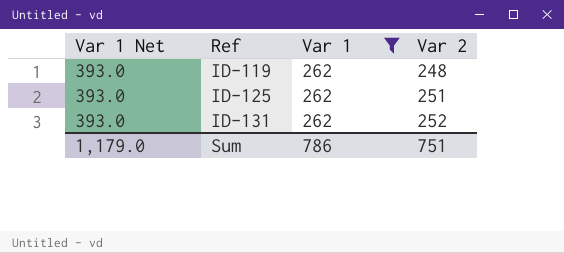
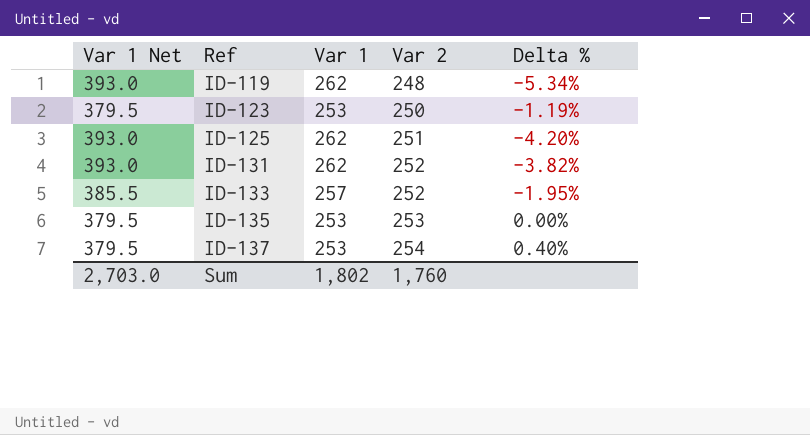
filter: Var 1 = 262 -> none
column Delta % | formula: none -> ([Var 2] - [Var 1]) / [Var 1]
Sum | Var 1 Net: 1,179.0 -> 2,703.0
Sum | Var 1: 786 -> 1,802
Sum | Var 2: 751 -> 1,760

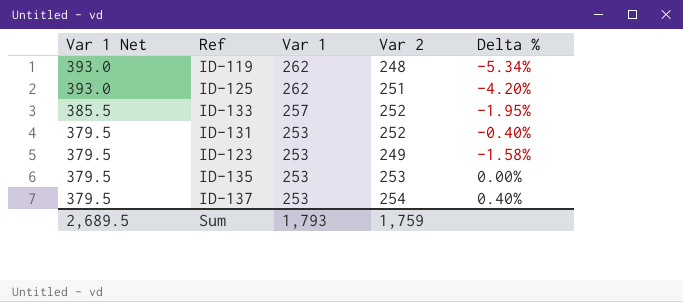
row order: Ref ascending -> Var 1 Net descending
ID-131 | Var 1 Net: 393.0 -> 379.5
ID-131 | Var 1: 262 -> 253
ID-131 | Delta %: -3.82% -> -0.40%
ID-123 | Var 2: 250 -> 249
ID-123 | Delta %: -1.19% -> -1.58%
Sum | Var 1 Net: 2,703.0 -> 2,689.5
Sum | Var 1: 1,802 -> 1,793
Sum | Var 2: 1,760 -> 1,759

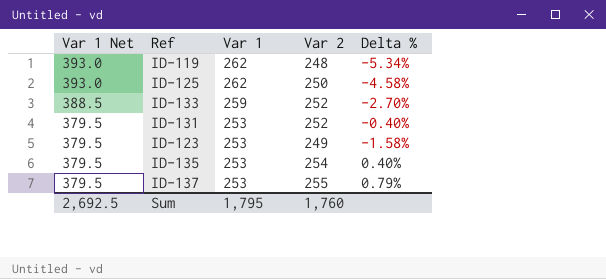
ID-125 | Var 2: 251 -> 250
ID-125 | Delta %: -4.20% -> -4.58%
ID-133 | Var 1 Net: 385.5 -> 388.5
ID-133 | Var 1: 257 -> 259
ID-133 | Delta %: -1.95% -> -2.70%
ID-135 | Var 2: 253 -> 254
ID-135 | Delta %: 0.00% -> 0.40%
ID-137 | Var 2: 254 -> 255
ID-137 | Delta %: 0.40% -> 0.79%
Sum | Var 1 Net: 2,689.5 -> 2,692.5
Sum | Var 1: 1,793 -> 1,795
Sum | Var 2: 1,759 -> 1,760

